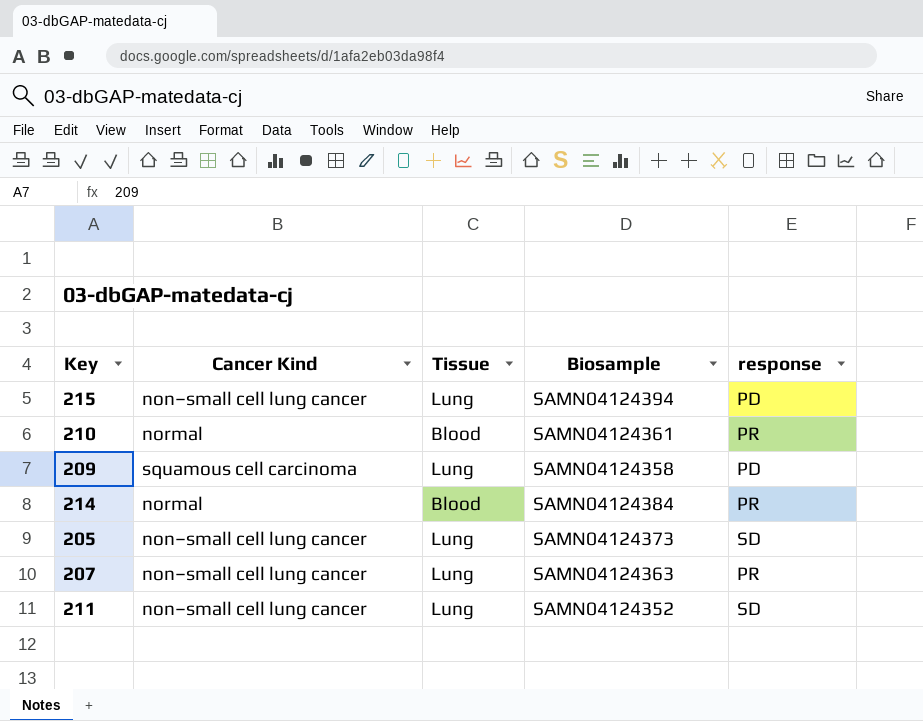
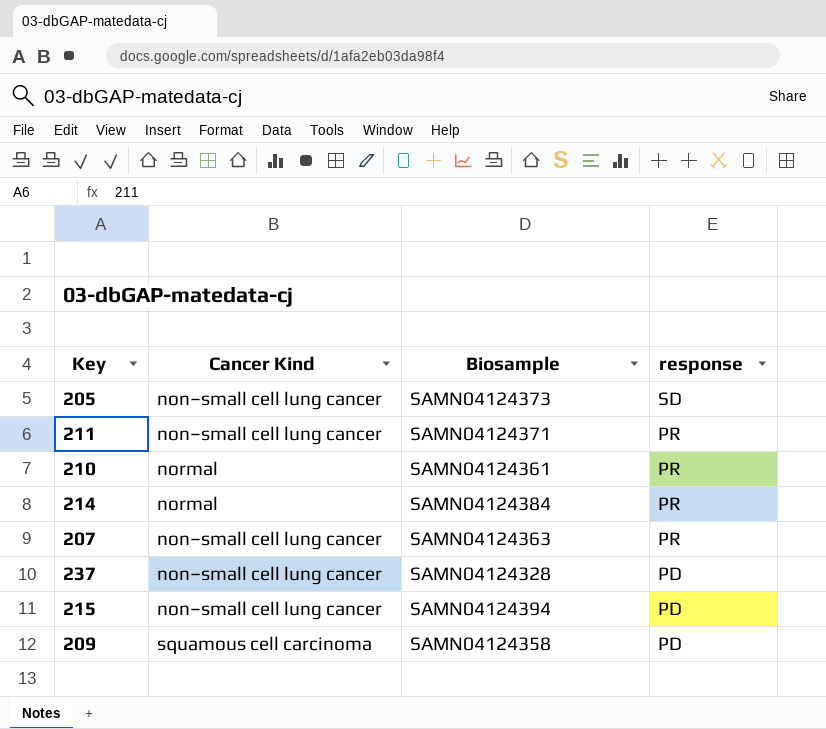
row order: none -> response descending
column Tissue | position: 3 -> none
211 | Biosample: SAMN04124352 -> SAMN04124371
211 | response: SD -> PR
row 237: none -> non–small cell lung cancer | SAMN04124328 | PD

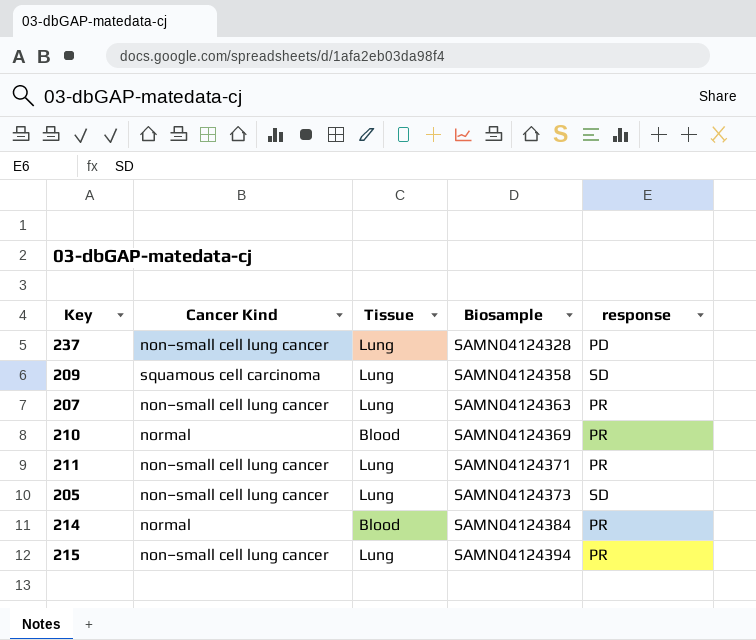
row order: response descending -> Biosample ascending
column Tissue | position: none -> 3
209 | response: PD -> SD
210 | Biosample: SAMN04124361 -> SAMN04124369
215 | response: PD -> PR

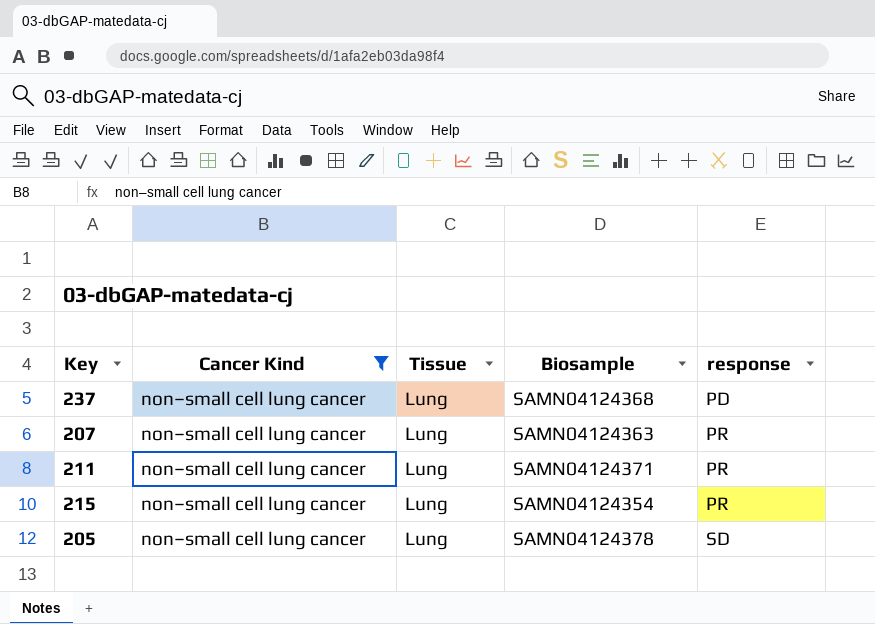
filter: none -> Cancer Kind = non–small cell lung cancer
row order: Biosample ascending -> response ascending
237 | Biosample: SAMN04124328 -> SAMN04124368
215 | Biosample: SAMN04124394 -> SAMN04124354
205 | Biosample: SAMN04124373 -> SAMN04124378

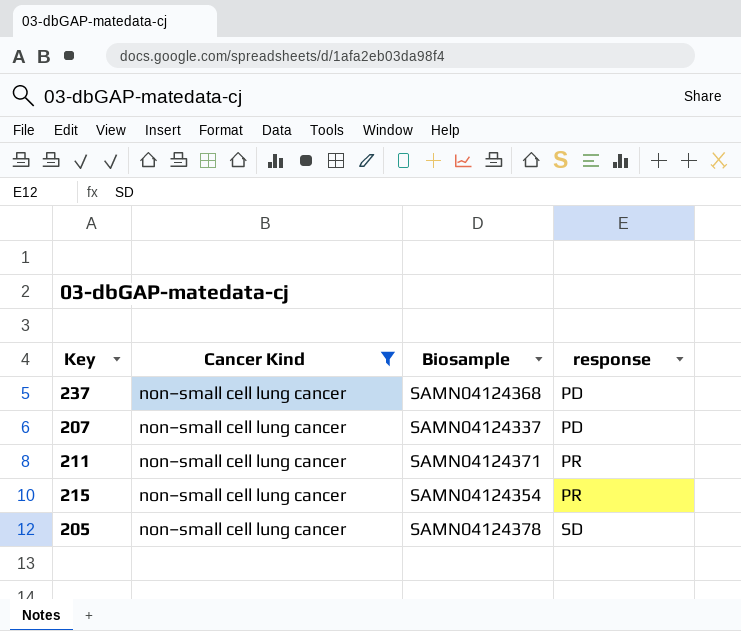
column Tissue | position: 3 -> none
207 | Biosample: SAMN04124363 -> SAMN04124337
207 | response: PR -> PD

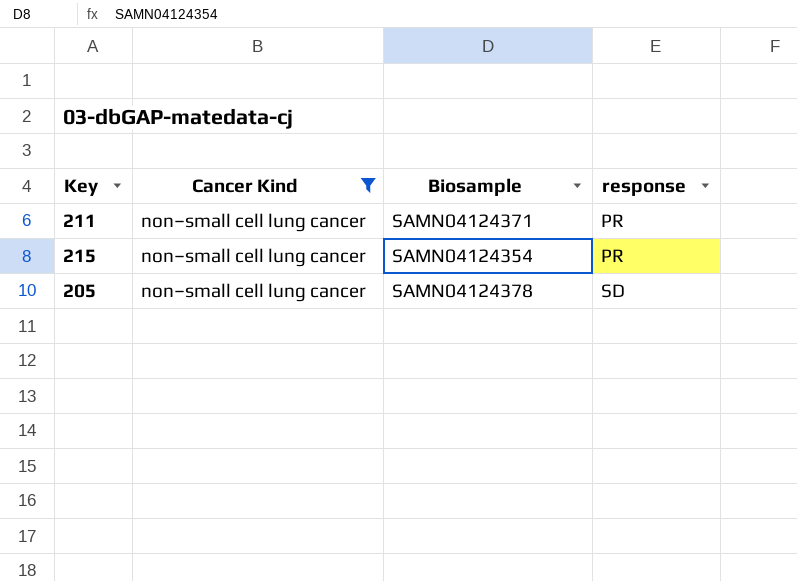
row 237: non–small cell lung cancer | SAMN04124368 | PD -> none
row 207: non–small cell lung cancer | SAMN04124337 | PD -> none

